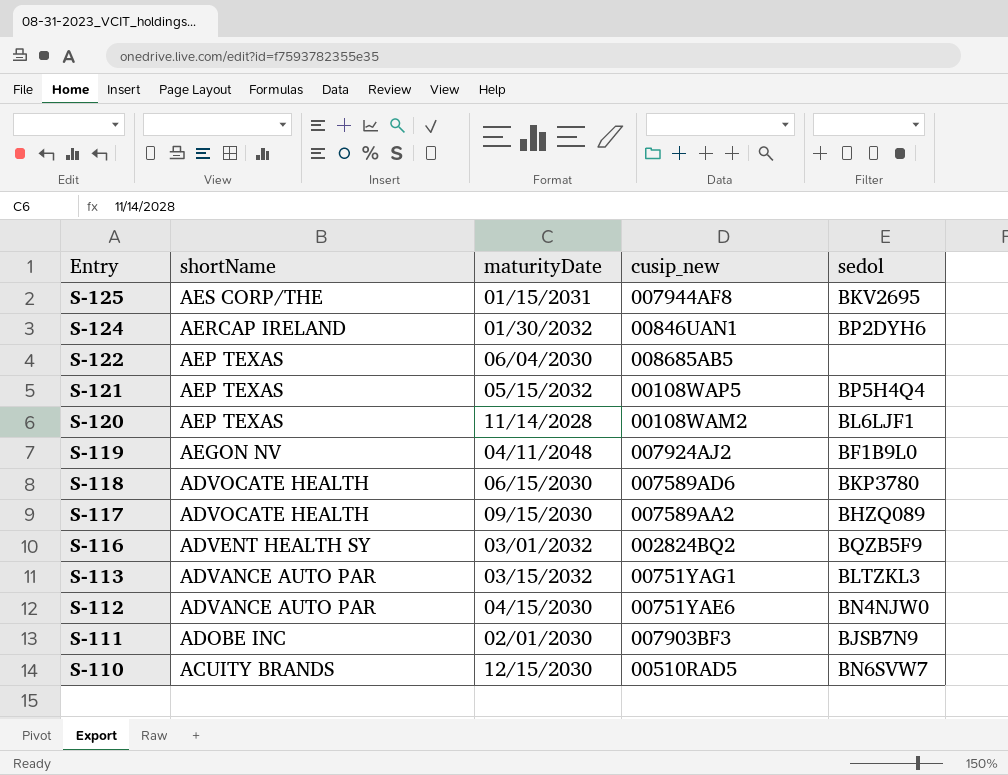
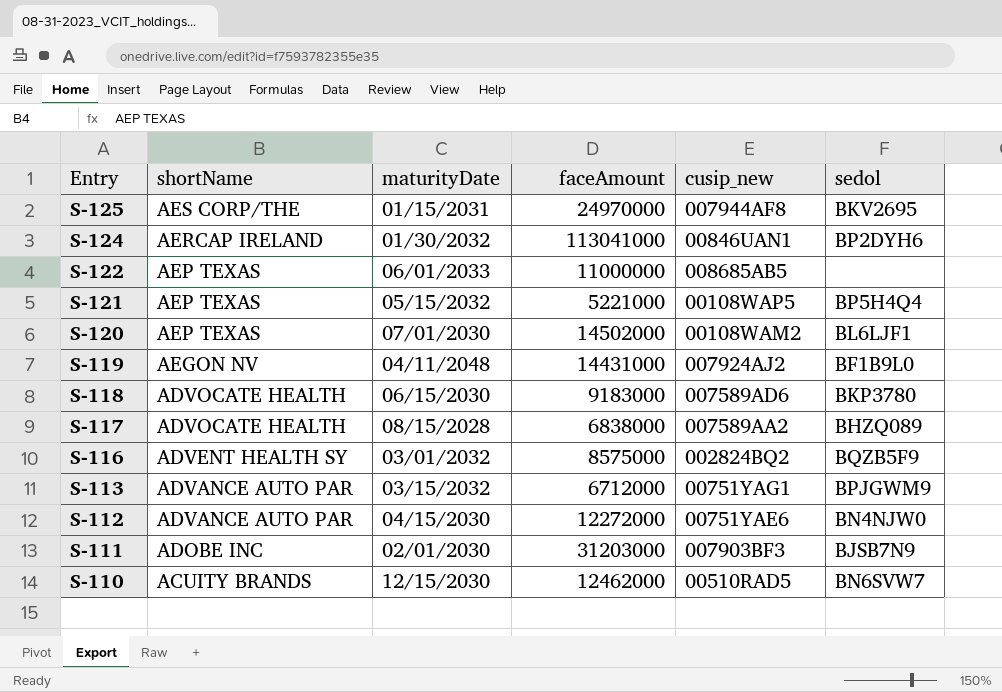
column faceAmount | position: none -> 4
S-122 | maturityDate: 06/04/2030 -> 06/01/2033
S-120 | maturityDate: 11/14/2028 -> 07/01/2030
S-117 | maturityDate: 09/15/2030 -> 08/15/2028
S-113 | sedol: BLTZKL3 -> BPJGWM9

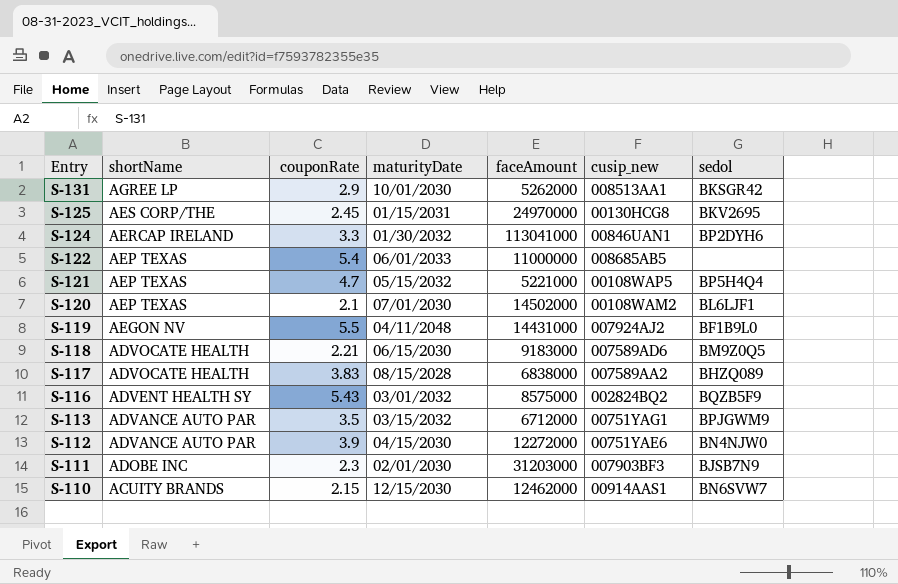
column couponRate | position: none -> 3
row S-131: none -> AGREE LP | 2.9 | 10/01/2030 | 5262000 | 008513AA1 | BKSGR42
S-125 | cusip_new: 007944AF8 -> 00130HCG8
S-118 | sedol: BKP3780 -> BM9Z0Q5
S-110 | cusip_new: 00510RAD5 -> 00914AAS1

